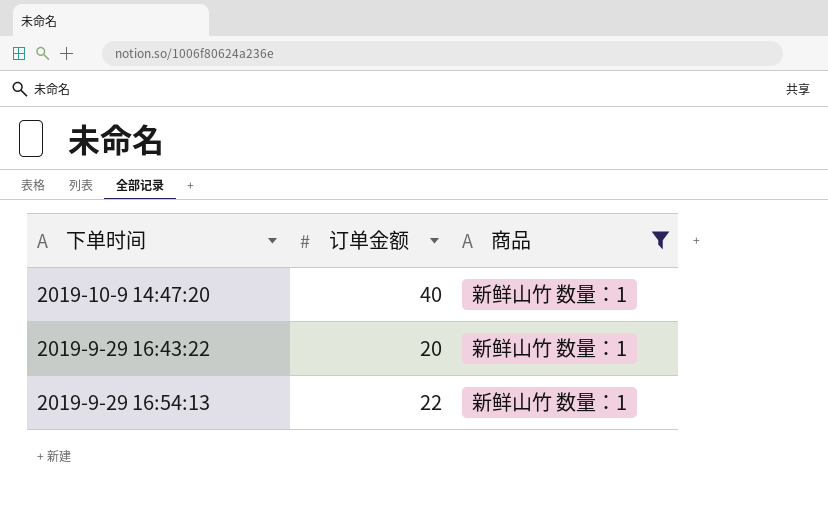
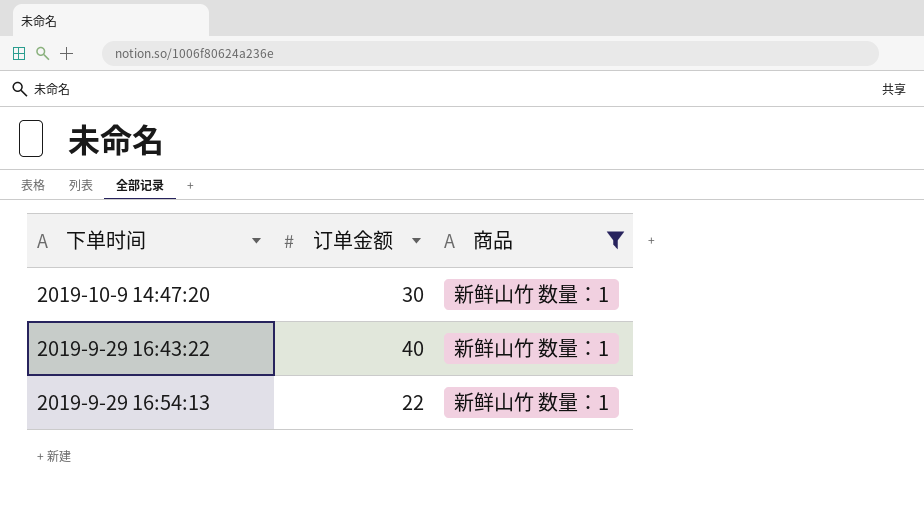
2019-10-9 14:47:20 | 订单金额: 40 -> 30
2019-9-29 16:43:22 | 订单金额: 20 -> 40

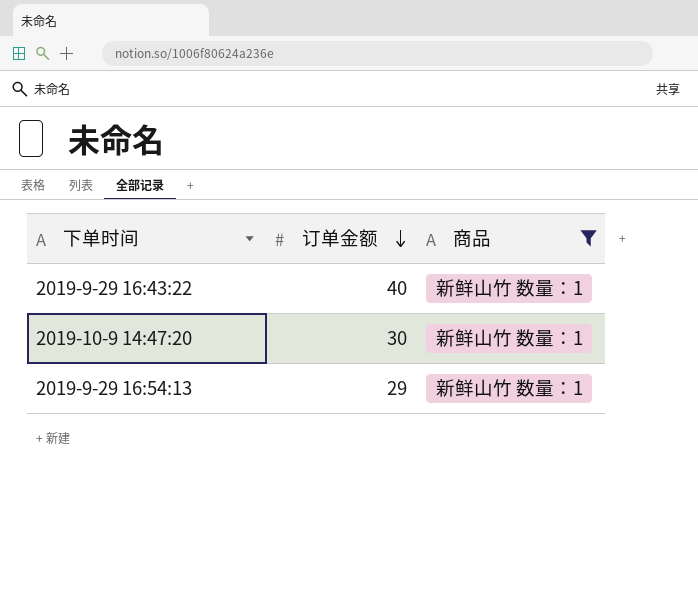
row order: none -> 订单金额 descending
2019-9-29 16:54:13 | 订单金额: 22 -> 29

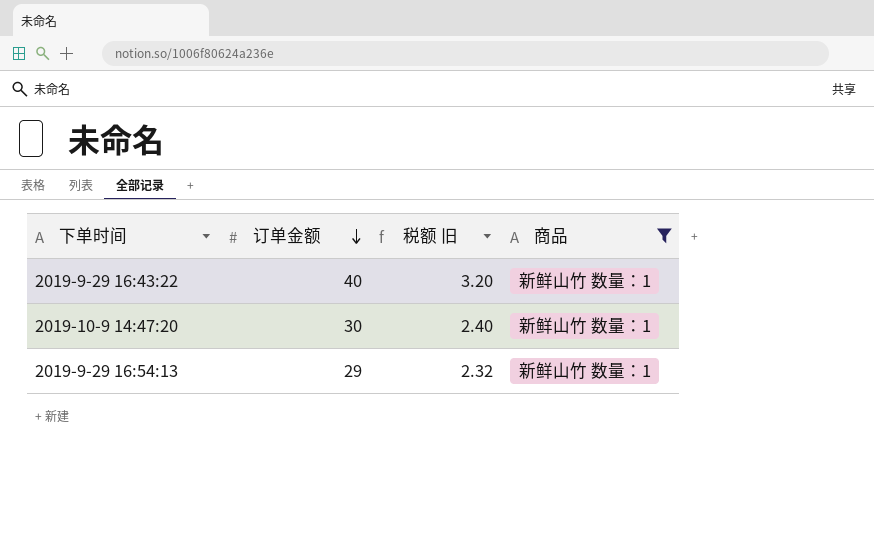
column 税额 旧 | formula: none -> [订单金额] * 0.08

